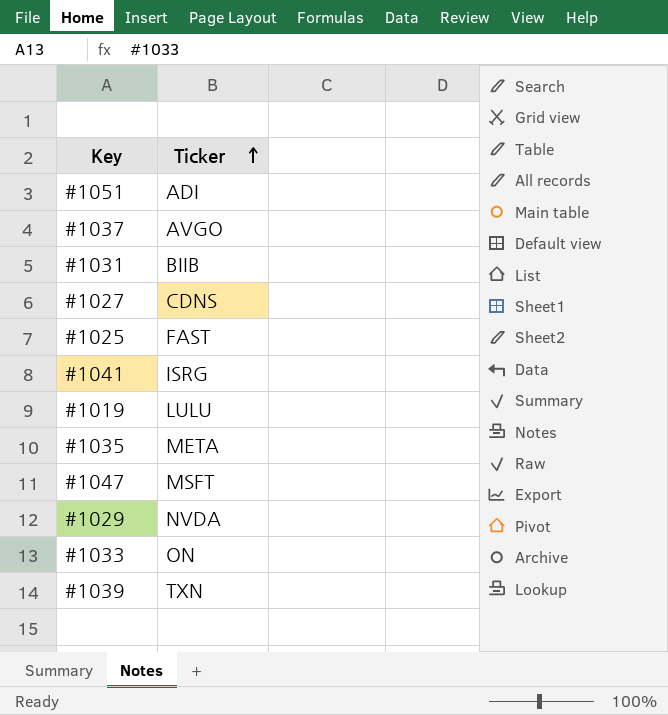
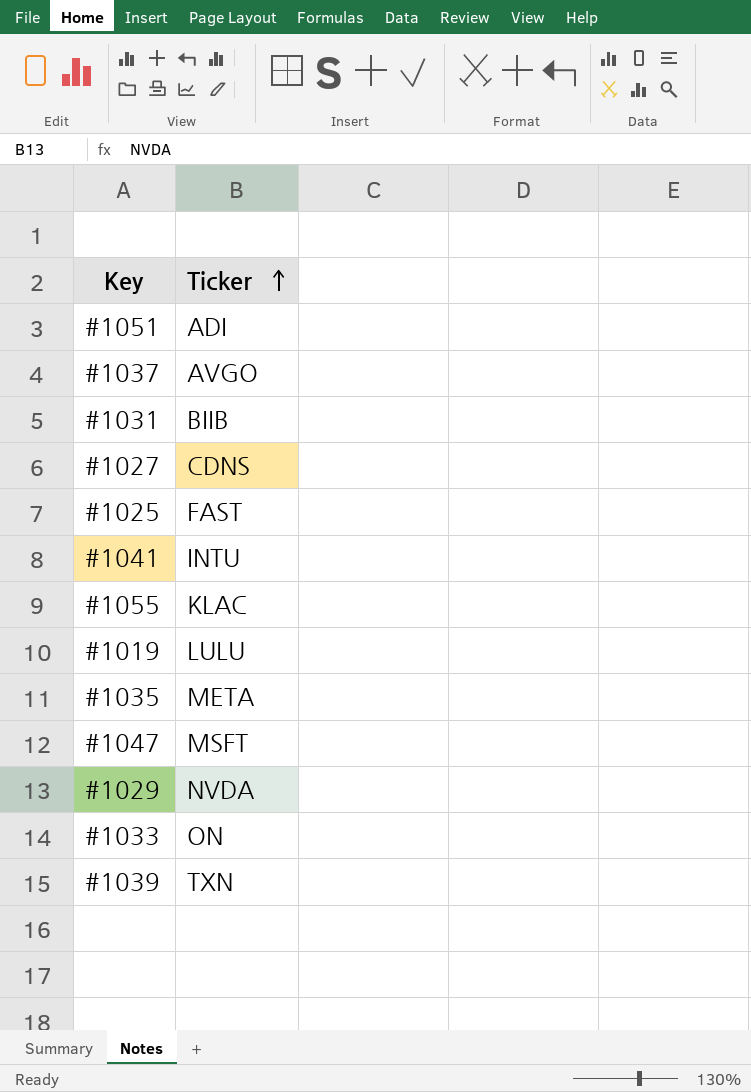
#1041 | Ticker: ISRG -> INTU
row #1055: none -> KLAC

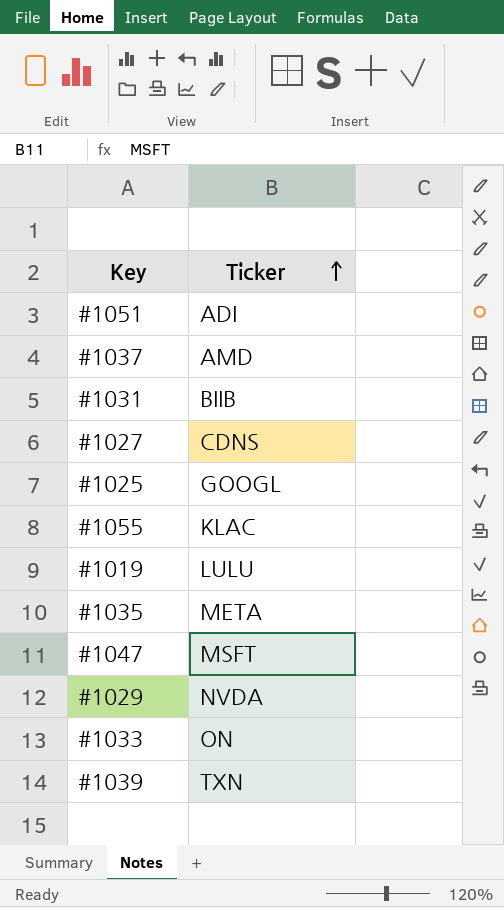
row #1041: INTU -> none
#1037 | Ticker: AVGO -> AMD
#1025 | Ticker: FAST -> GOOGL

